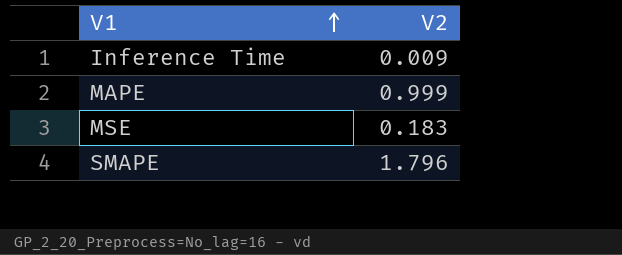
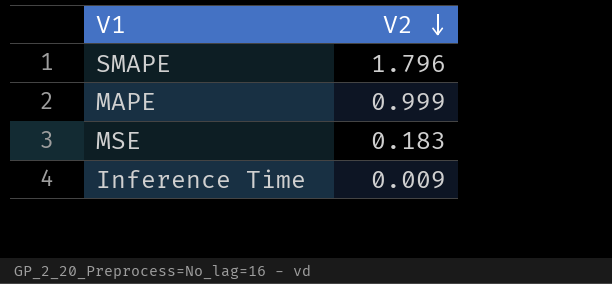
row order: V1 ascending -> V2 descending

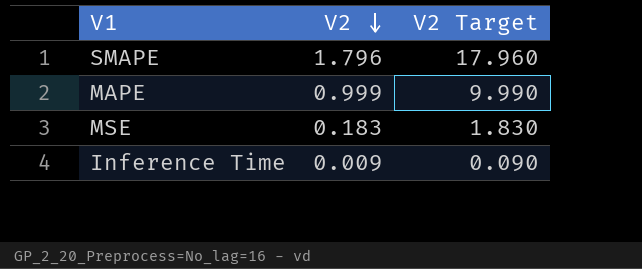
column V2 Target | formula: none -> [V2] * 10

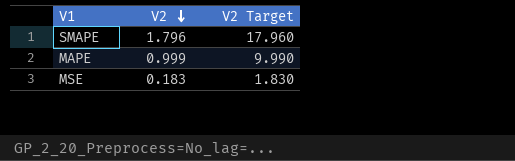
row Inference Time: 0.009 | 0.090 -> none

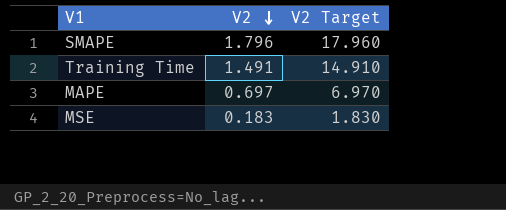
row Training Time: none -> 1.491 | 14.910
MAPE | V2: 0.999 -> 0.697
MAPE | V2 Target: 9.990 -> 6.970

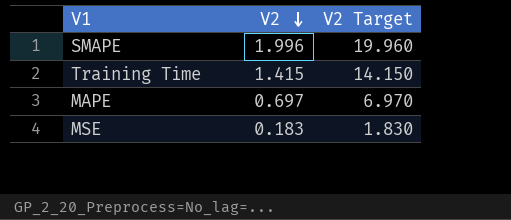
SMAPE | V2: 1.796 -> 1.996
SMAPE | V2 Target: 17.960 -> 19.960
Training Time | V2: 1.491 -> 1.415
Training Time | V2 Target: 14.910 -> 14.150

